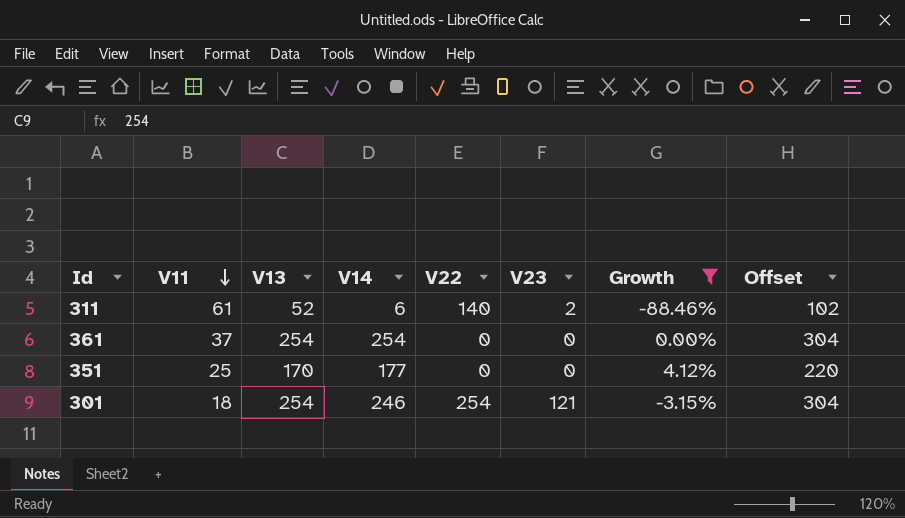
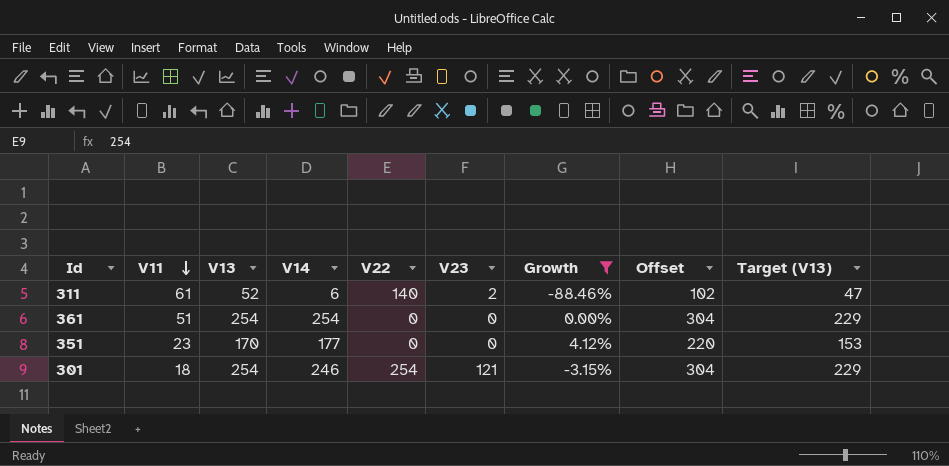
column Target (V13) | formula: none -> [V13] * 0.9
361 | V11: 37 -> 51
351 | V11: 25 -> 23

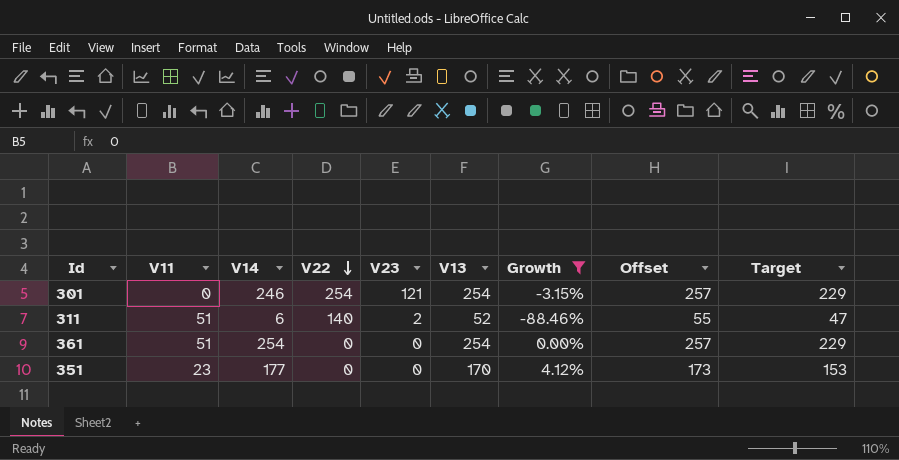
row order: V11 descending -> V22 descending
column V13 | position: 3 -> 6
column Offset | formula: [V13] + 50 -> [V13] + 3
column name: Target (V13) -> Target
301 | V11: 18 -> 0
311 | V11: 61 -> 51

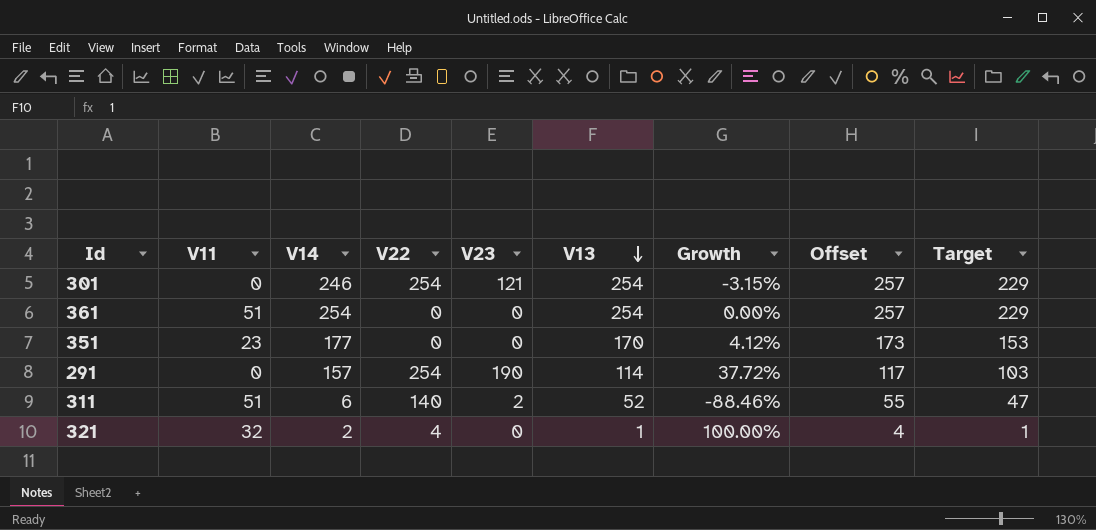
filter: Growth <= 4.12% -> none
row order: V22 descending -> V13 descending

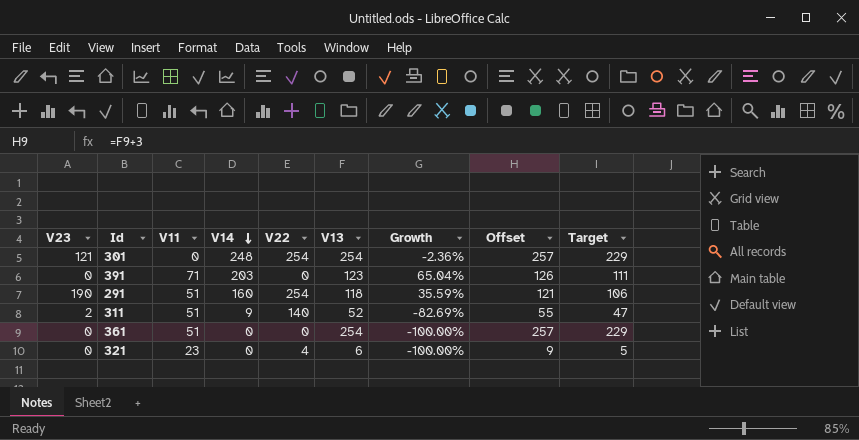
row order: V13 descending -> V14 descending
column V23 | position: 5 -> 1
row 351: 23 | 177 | 0 | 0 | 170 | 4.12% | 173 | 153 -> none
301 | V14: 246 -> 248
301 | Growth: -3.15% -> -2.36%
row 391: none -> 0 | 71 | 203 | 0 | 123 | 65.04% | 126 | 111
291 | V11: 0 -> 51
291 | V14: 157 -> 160
291 | V13: 114 -> 118
291 | Growth: 37.72% -> 35.59%
291 | Offset: 117 -> 121
291 | Target: 103 -> 106
311 | V14: 6 -> 9
311 | Growth: -88.46% -> -82.69%
361 | V14: 254 -> 0
361 | Growth: 0.00% -> -100.00%
321 | V11: 32 -> 23
321 | V14: 2 -> 0
321 | V13: 1 -> 6
321 | Growth: 100.00% -> -100.00%
321 | Offset: 4 -> 9
321 | Target: 1 -> 5

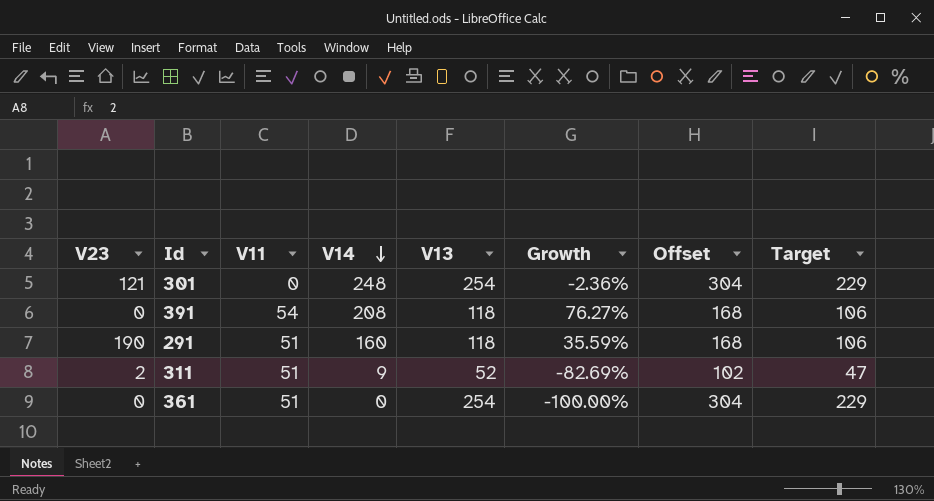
column V22 | position: 5 -> none
column Offset | formula: [V13] + 3 -> [V13] + 50
row 321: 0 | 23 | 0 | 4 | 6 | -100.00% | 9 | 5 -> none
391 | V11: 71 -> 54
391 | V14: 203 -> 208
391 | V13: 123 -> 118
391 | Growth: 65.04% -> 76.27%
391 | Target: 111 -> 106

